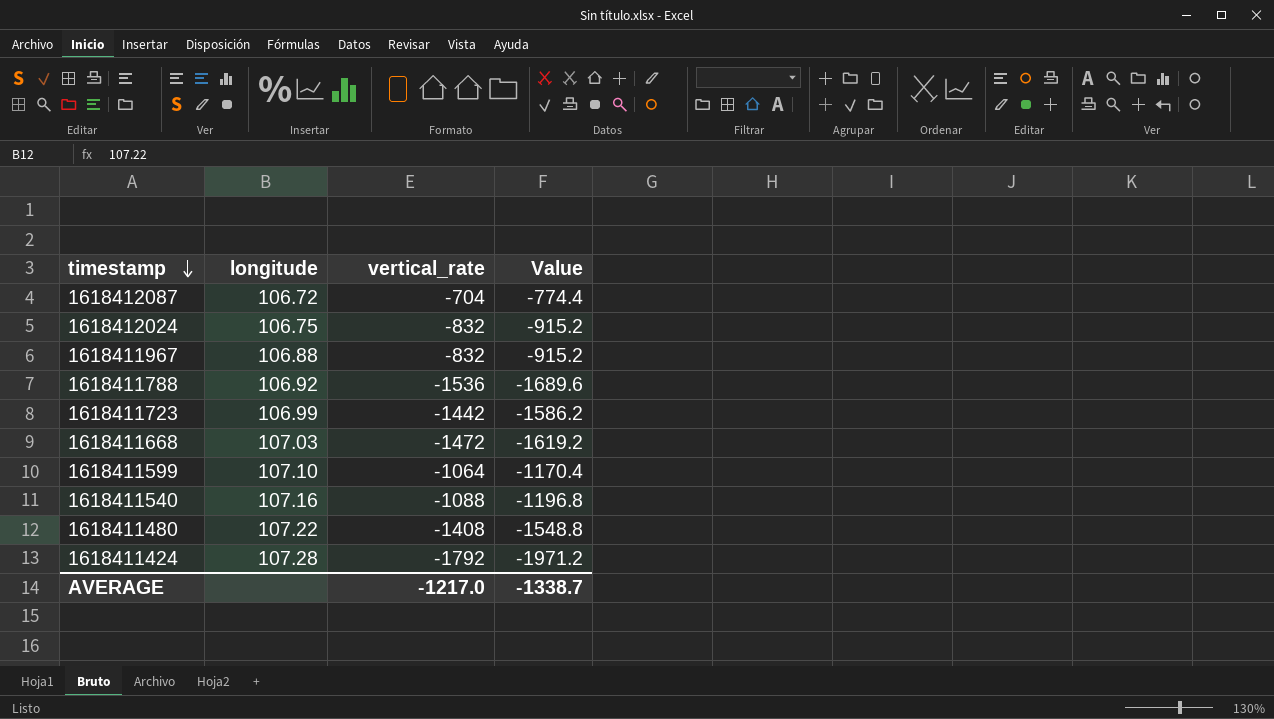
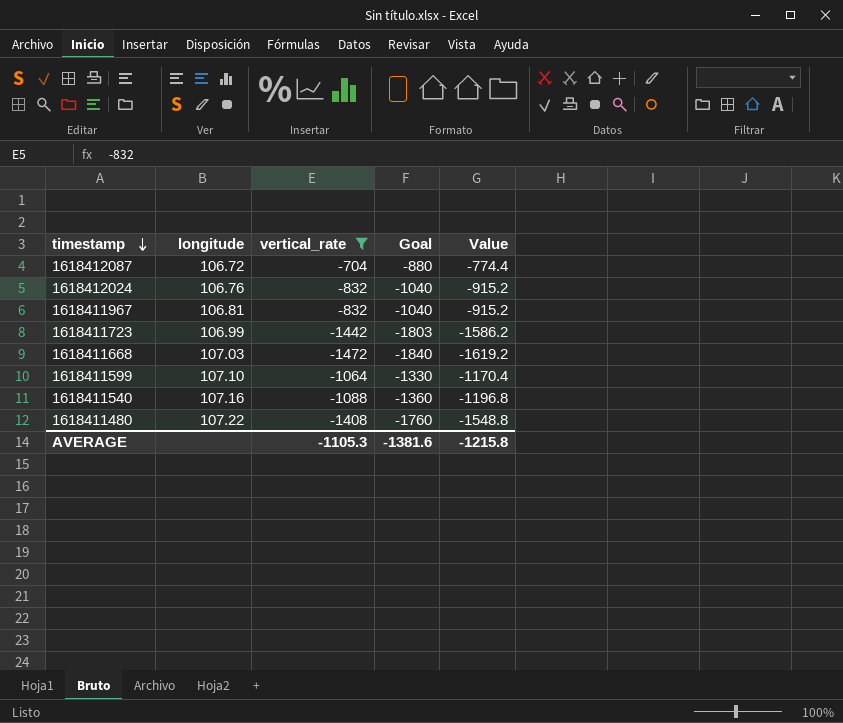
filter: none -> vertical_rate >= -1472
column Goal | formula: none -> [vertical_rate] * 1.25
1618412024 | longitude: 106.75 -> 106.76
1618411967 | longitude: 106.88 -> 106.81
AVERAGE | vertical_rate: -1217.0 -> -1105.3
AVERAGE | Value: -1338.7 -> -1215.8

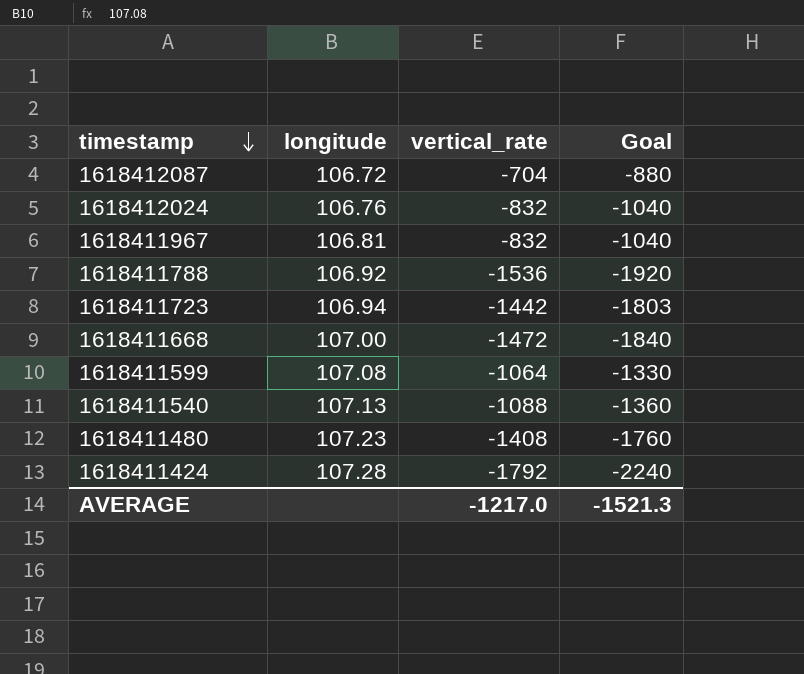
filter: vertical_rate >= -1472 -> none
column Value | formula: [vertical_rate] * 1.1 -> none
1618411723 | longitude: 106.99 -> 106.94
1618411668 | longitude: 107.03 -> 107.00
1618411599 | longitude: 107.10 -> 107.08
1618411540 | longitude: 107.16 -> 107.13
1618411480 | longitude: 107.22 -> 107.23
AVERAGE | vertical_rate: -1105.3 -> -1217.0
AVERAGE | Goal: -1381.6 -> -1521.3

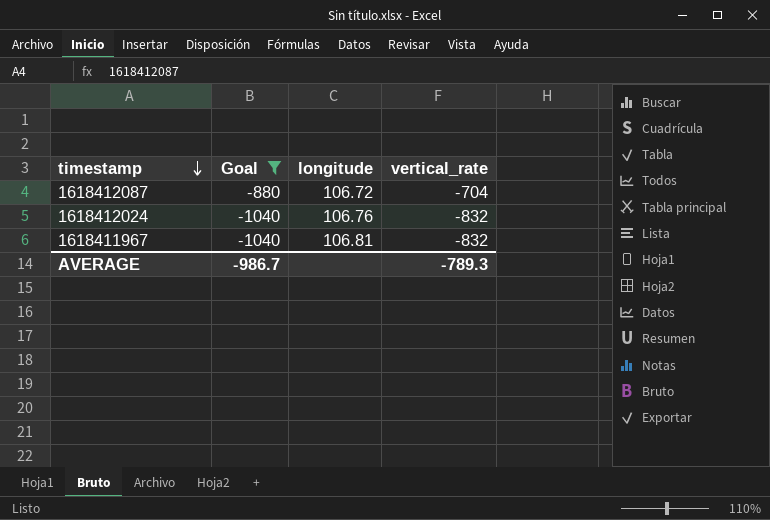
filter: none -> Goal >= -1040
column Goal | position: 4 -> 2
AVERAGE | Goal: -1521.3 -> -986.7
AVERAGE | vertical_rate: -1217.0 -> -789.3

